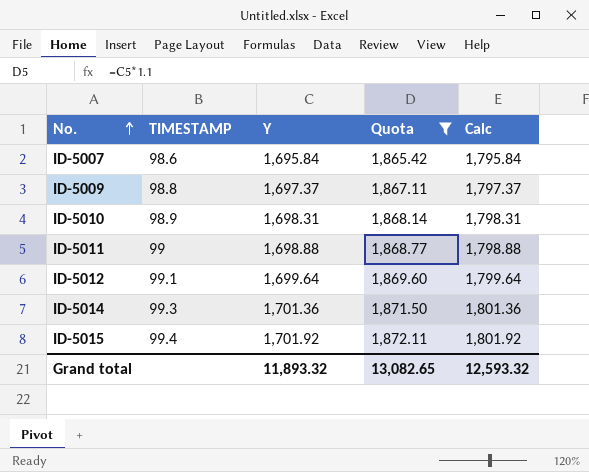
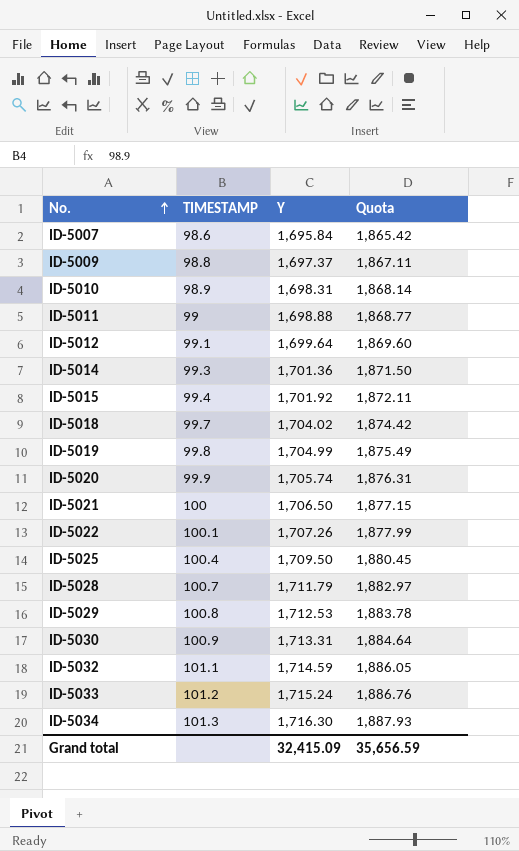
filter: Quota <= 1,872.11 -> none
column Calc | formula: [Y] + 100 -> none
Grand total | Y: 11,893.32 -> 32,415.09
Grand total | Quota: 13,082.65 -> 35,656.59

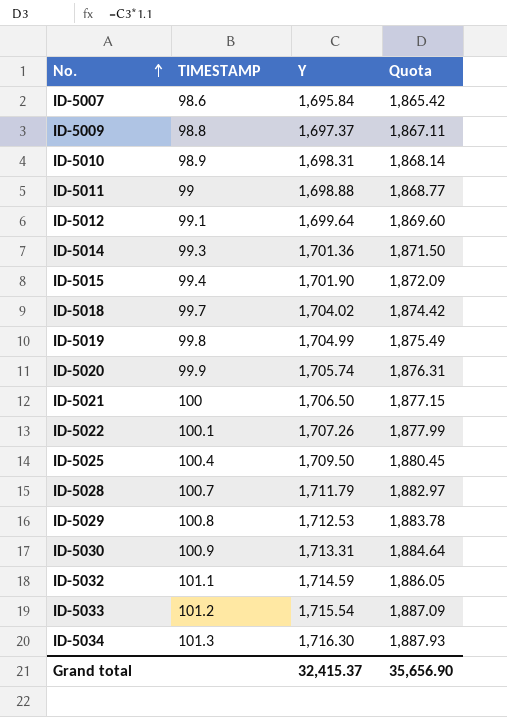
ID-5015 | Y: 1,701.92 -> 1,701.90
ID-5015 | Quota: 1,872.11 -> 1,872.09
ID-5033 | Y: 1,715.24 -> 1,715.54
ID-5033 | Quota: 1,886.76 -> 1,887.09
Grand total | Y: 32,415.09 -> 32,415.37
Grand total | Quota: 35,656.59 -> 35,656.90

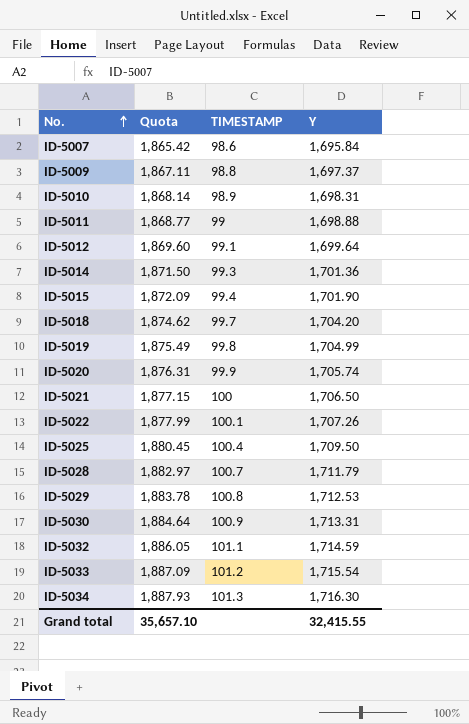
column Quota | position: 4 -> 2
ID-5018 | Quota: 1,874.42 -> 1,874.62
ID-5018 | Y: 1,704.02 -> 1,704.20
Grand total | Quota: 35,656.90 -> 35,657.10
Grand total | Y: 32,415.37 -> 32,415.55

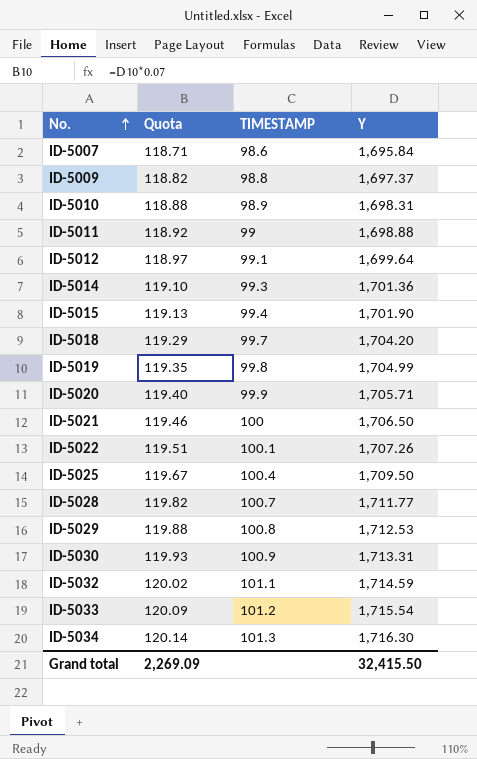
column Quota | formula: [Y] * 1.1 -> [Y] * 0.07
ID-5020 | Y: 1,705.74 -> 1,705.71
ID-5028 | Y: 1,711.79 -> 1,711.77
Grand total | Quota: 35,657.10 -> 2,269.09
Grand total | Y: 32,415.55 -> 32,415.50

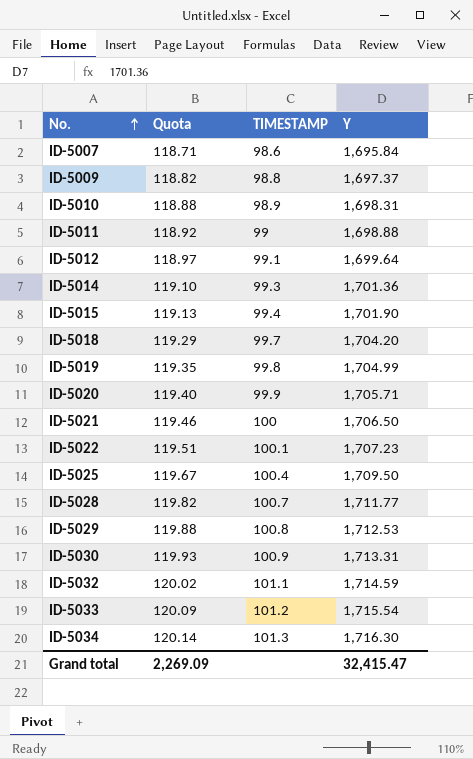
ID-5022 | Y: 1,707.26 -> 1,707.23
Grand total | Y: 32,415.50 -> 32,415.47

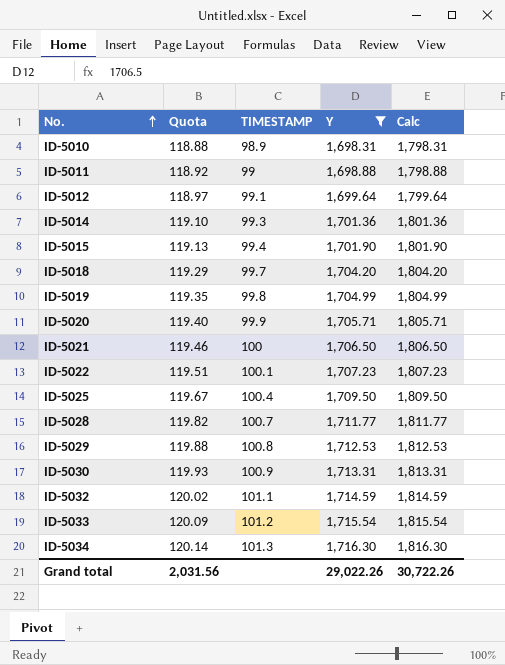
filter: none -> Y >= 1,698.31
column Calc | formula: none -> [Y] + 100
Grand total | Quota: 2,269.09 -> 2,031.56
Grand total | Y: 32,415.47 -> 29,022.26

